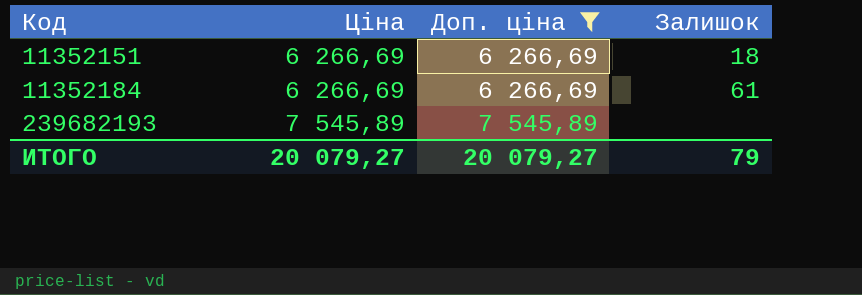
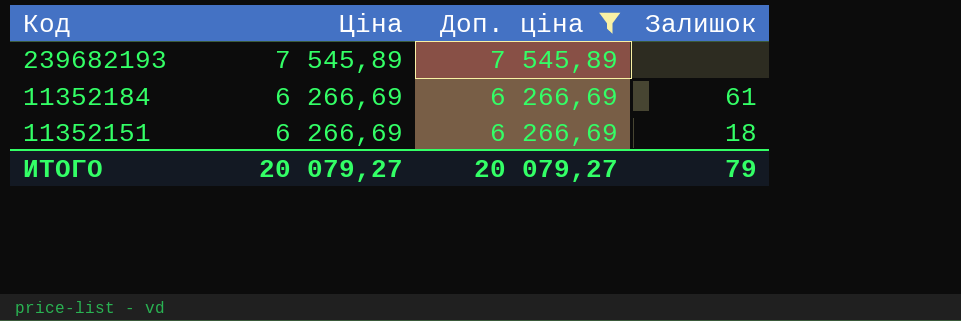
row order: Код ascending -> Код descending

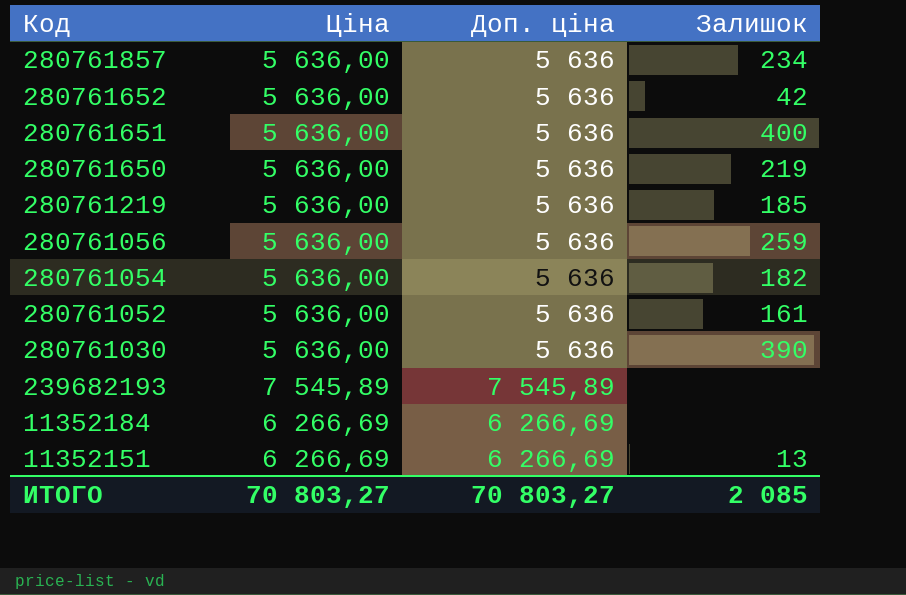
filter: Доп. ціна != 5 636 -> none
11352184 | Залишок: 61 -> none
11352151 | Залишок: 18 -> 13
ИТОГО | Ціна: 20 079,27 -> 70 803,27
ИТОГО | Доп. ціна: 20 079,27 -> 70 803,27
ИТОГО | Залишок: 79 -> 2 085

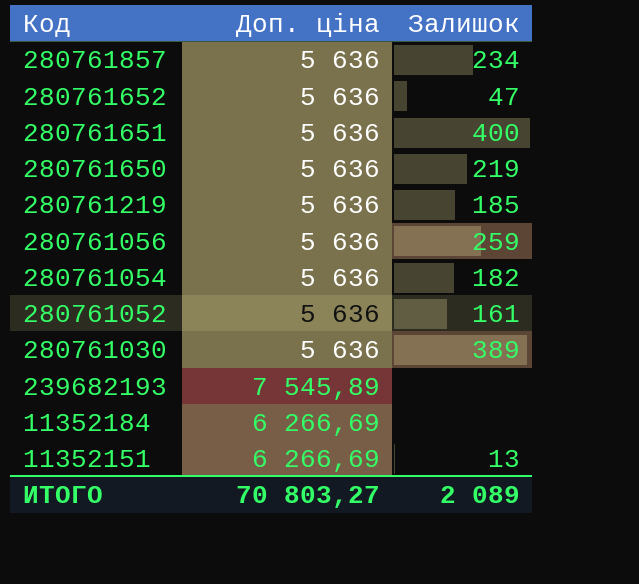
column Ціна | position: 2 -> none
280761652 | Залишок: 42 -> 47
280761030 | Залишок: 390 -> 389
ИТОГО | Залишок: 2 085 -> 2 089

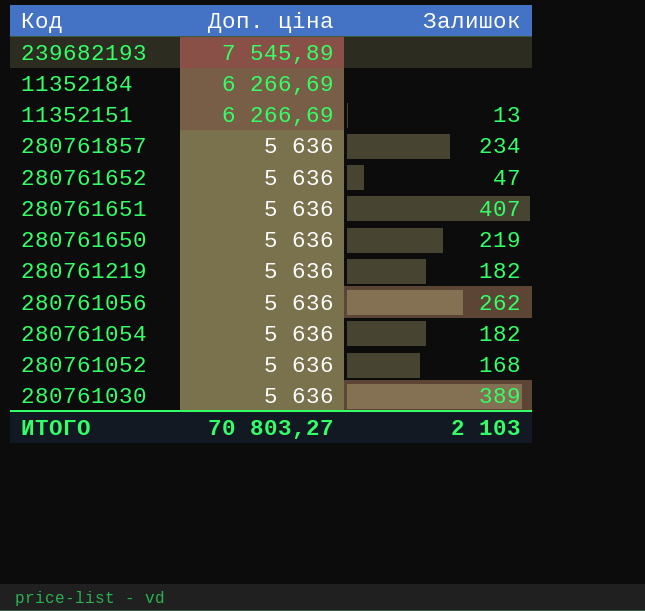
row order: Код descending -> Доп. ціна descending
280761651 | Залишок: 400 -> 407
280761219 | Залишок: 185 -> 182
280761056 | Залишок: 259 -> 262
280761052 | Залишок: 161 -> 168
ИТОГО | Залишок: 2 089 -> 2 103

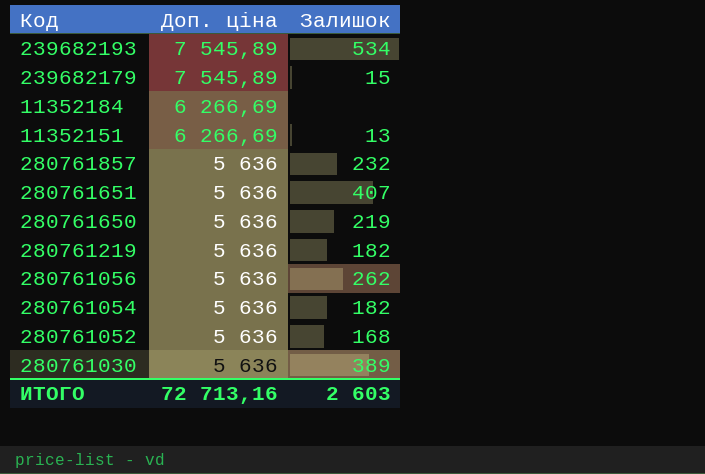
row 280761652: 5 636 | 47 -> none
239682193 | Залишок: none -> 534
row 239682179: none -> 7 545,89 | 15
280761857 | Залишок: 234 -> 232
ИТОГО | Доп. ціна: 70 803,27 -> 72 713,16
ИТОГО | Залишок: 2 103 -> 2 603

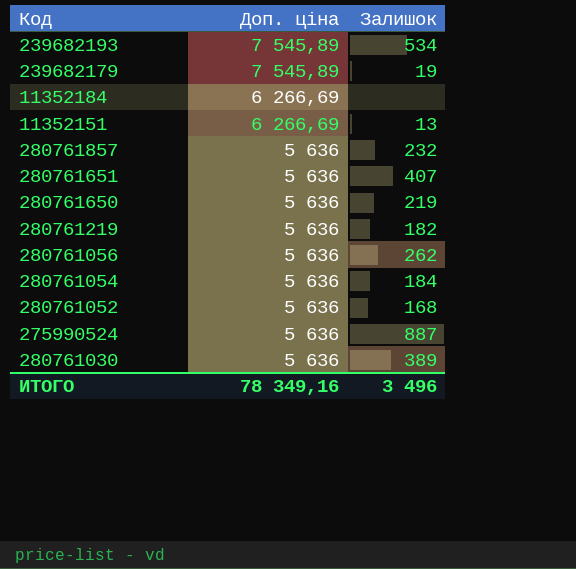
239682179 | Залишок: 15 -> 19
280761054 | Залишок: 182 -> 184
row 275990524: none -> 5 636 | 887
ИТОГО | Доп. ціна: 72 713,16 -> 78 349,16
ИТОГО | Залишок: 2 603 -> 3 496

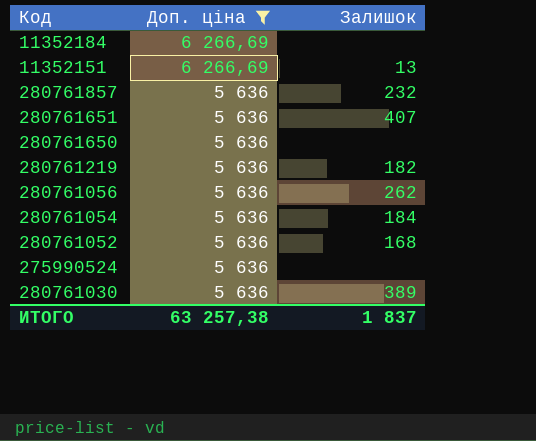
filter: none -> Доп. ціна != 7 545,89
280761650 | Залишок: 219 -> none
275990524 | Залишок: 887 -> none
ИТОГО | Доп. ціна: 78 349,16 -> 63 257,38
ИТОГО | Залишок: 3 496 -> 1 837

